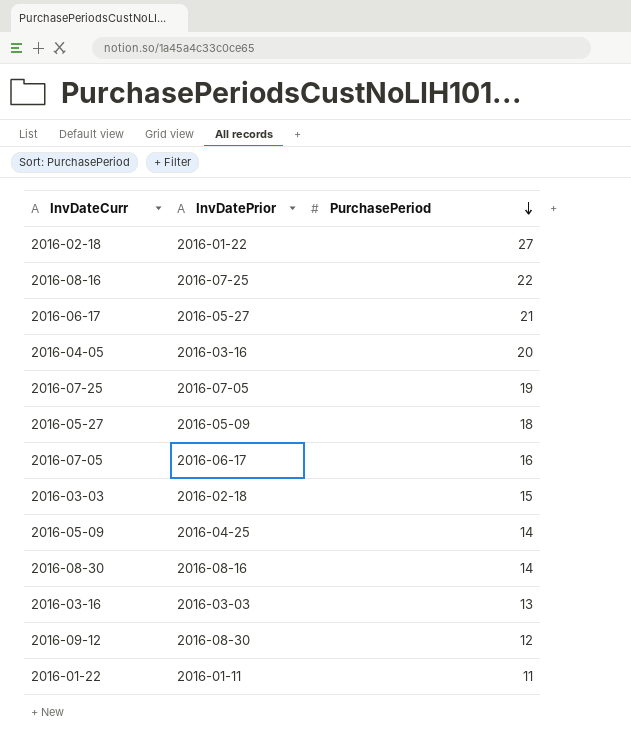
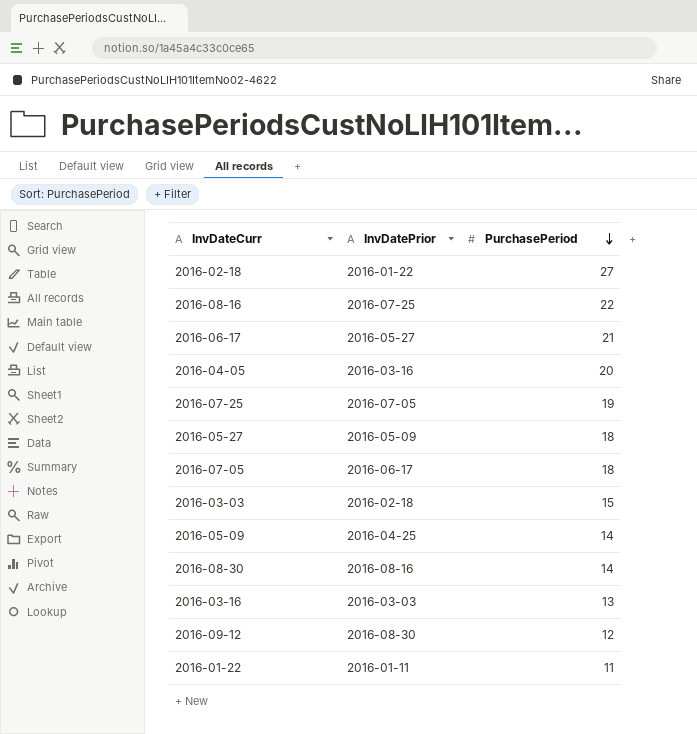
2016-07-05 | PurchasePeriod: 16 -> 18

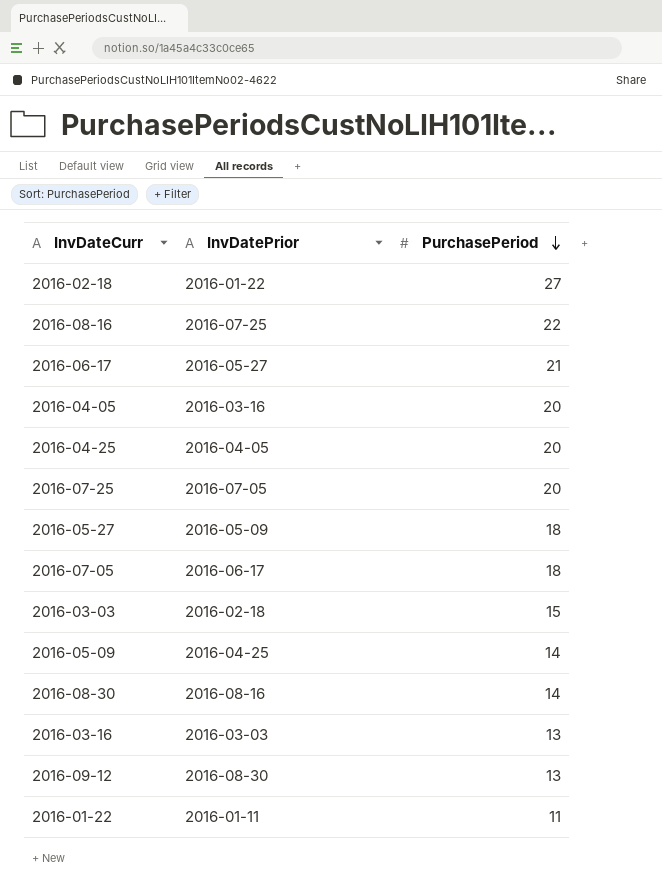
row 2016-04-25: none -> 2016-04-05 | 20
2016-07-25 | PurchasePeriod: 19 -> 20
2016-09-12 | PurchasePeriod: 12 -> 13

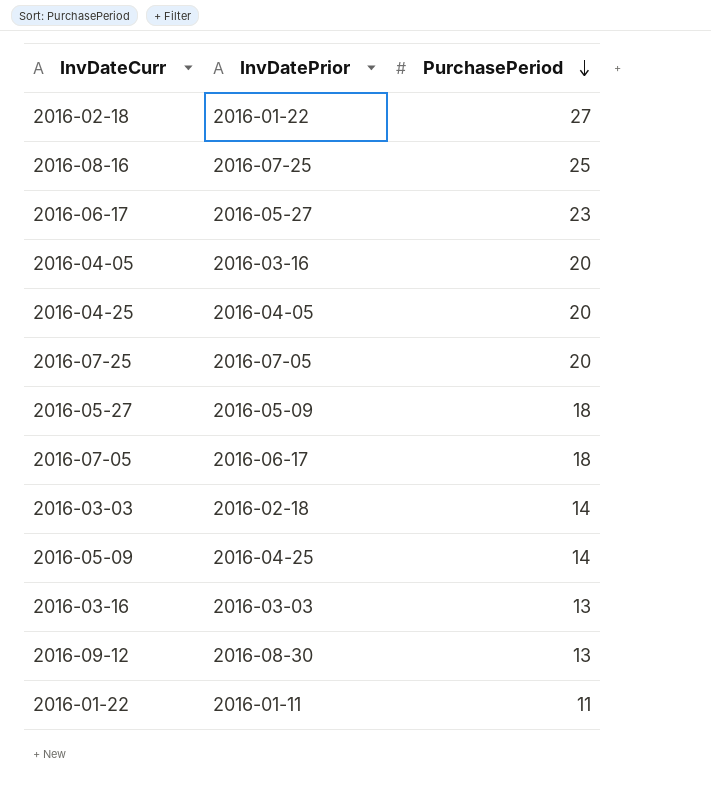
row 2016-08-30: 2016-08-16 | 14 -> none
2016-08-16 | PurchasePeriod: 22 -> 25
2016-06-17 | PurchasePeriod: 21 -> 23
2016-03-03 | PurchasePeriod: 15 -> 14

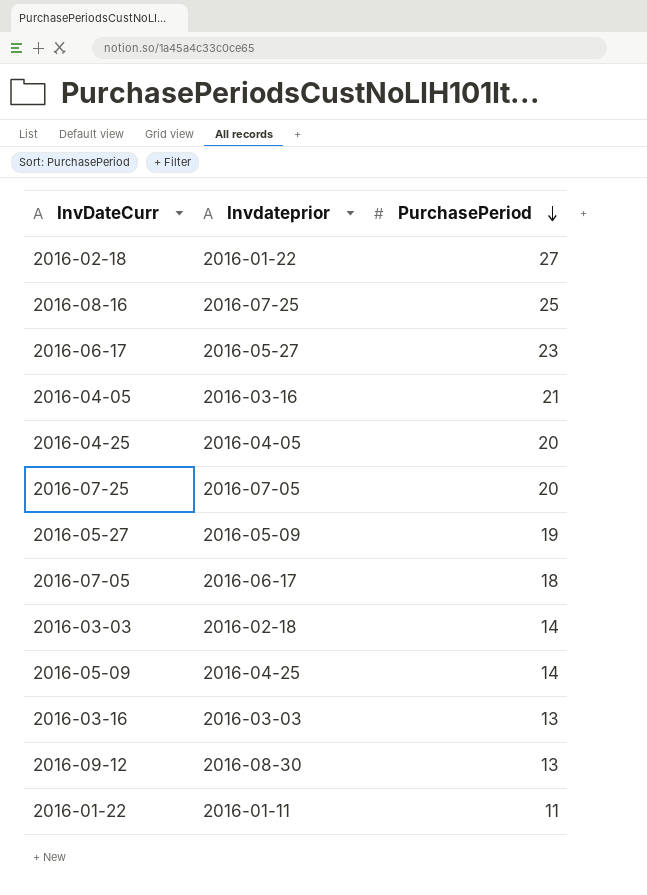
column name: InvDatePrior -> Invdateprior
2016-04-05 | PurchasePeriod: 20 -> 21
2016-05-27 | PurchasePeriod: 18 -> 19

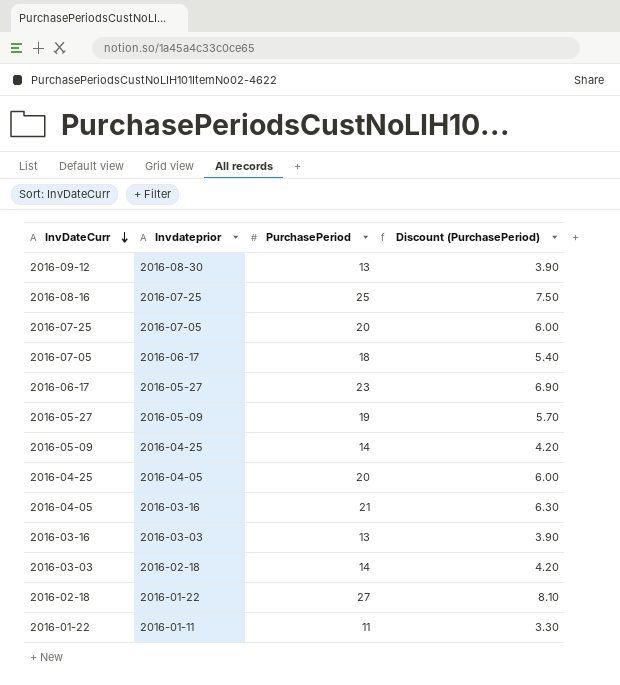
row order: PurchasePeriod descending -> InvDateCurr descending
column Discount (PurchasePeriod) | formula: none -> [PurchasePeriod] * 0.3

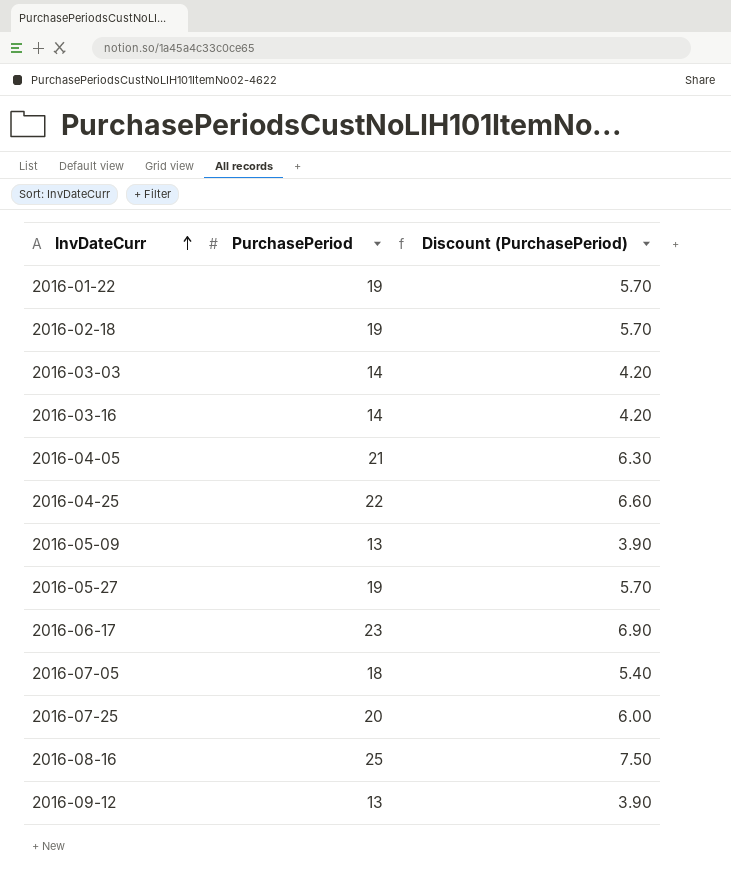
row order: InvDateCurr descending -> InvDateCurr ascending
column Invdateprior | position: 2 -> none
2016-01-22 | PurchasePeriod: 11 -> 19
2016-01-22 | Discount (PurchasePeriod): 3.30 -> 5.70
2016-02-18 | PurchasePeriod: 27 -> 19
2016-02-18 | Discount (PurchasePeriod): 8.10 -> 5.70
2016-03-16 | PurchasePeriod: 13 -> 14
2016-03-16 | Discount (PurchasePeriod): 3.90 -> 4.20
2016-04-25 | PurchasePeriod: 20 -> 22
2016-04-25 | Discount (PurchasePeriod): 6.00 -> 6.60
2016-05-09 | PurchasePeriod: 14 -> 13
2016-05-09 | Discount (PurchasePeriod): 4.20 -> 3.90

